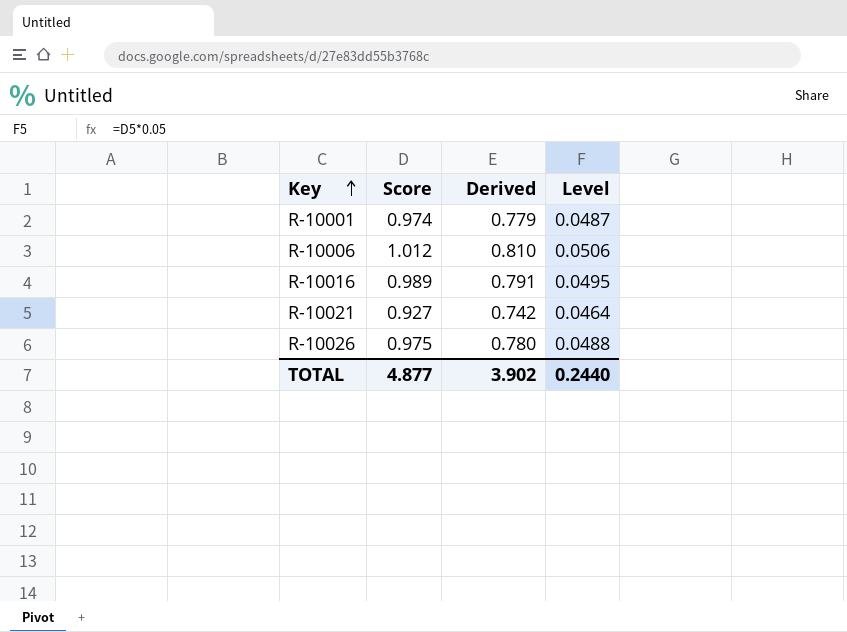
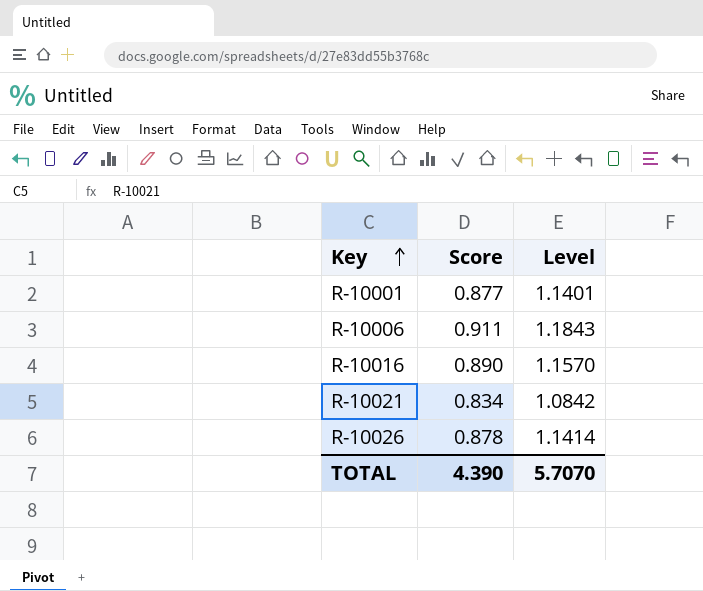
column Derived | formula: [Score] * 0.8 -> none
column Level | formula: [Score] * 0.05 -> [Score] * 1.3
R-10001 | Score: 0.974 -> 0.877
R-10006 | Score: 1.012 -> 0.911
R-10016 | Score: 0.989 -> 0.890
R-10021 | Score: 0.927 -> 0.834
R-10026 | Score: 0.975 -> 0.878
TOTAL | Score: 4.877 -> 4.390
TOTAL | Level: 0.2440 -> 5.7070

